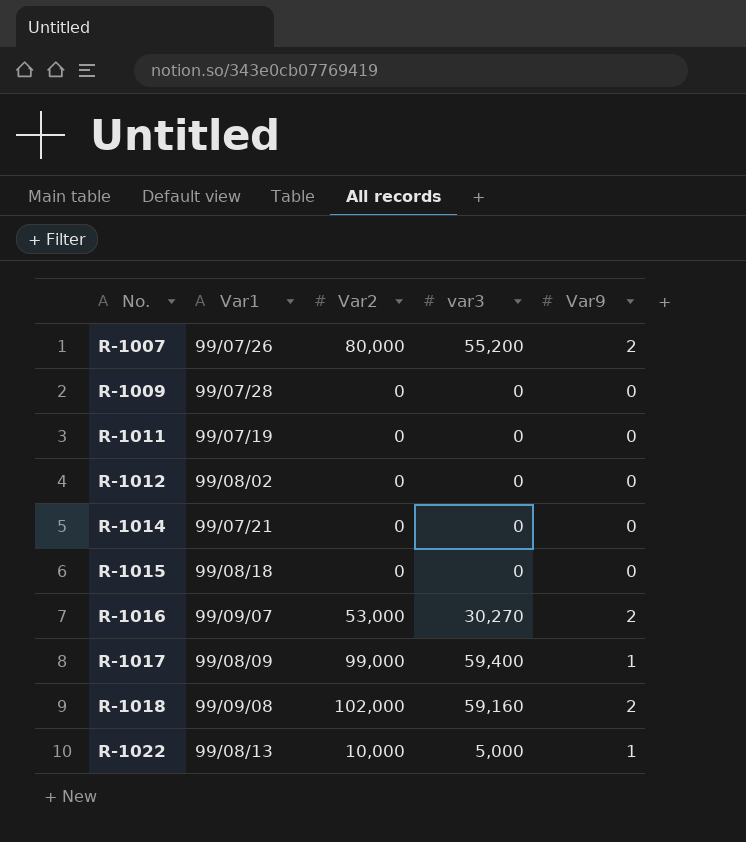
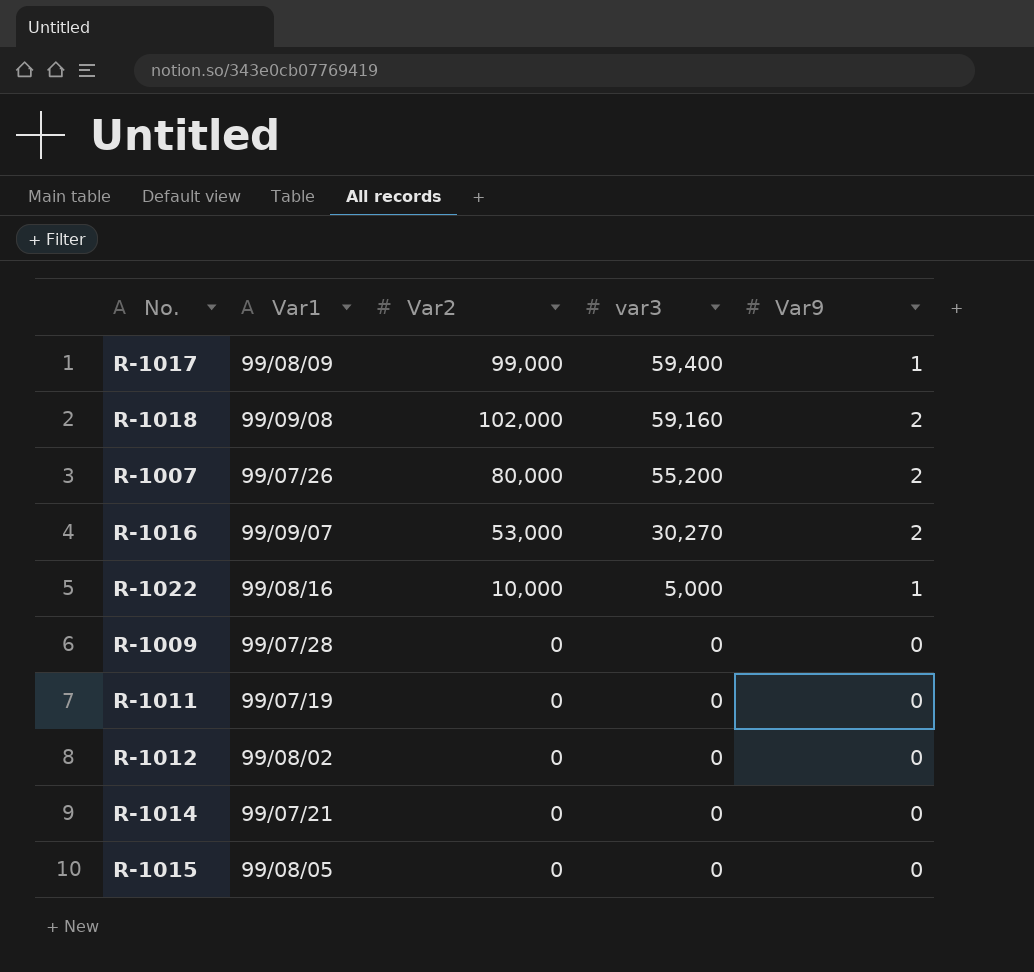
row order: No. ascending -> var3 descending
R-1022 | Var1: 99/08/13 -> 99/08/16
R-1015 | Var1: 99/08/18 -> 99/08/05

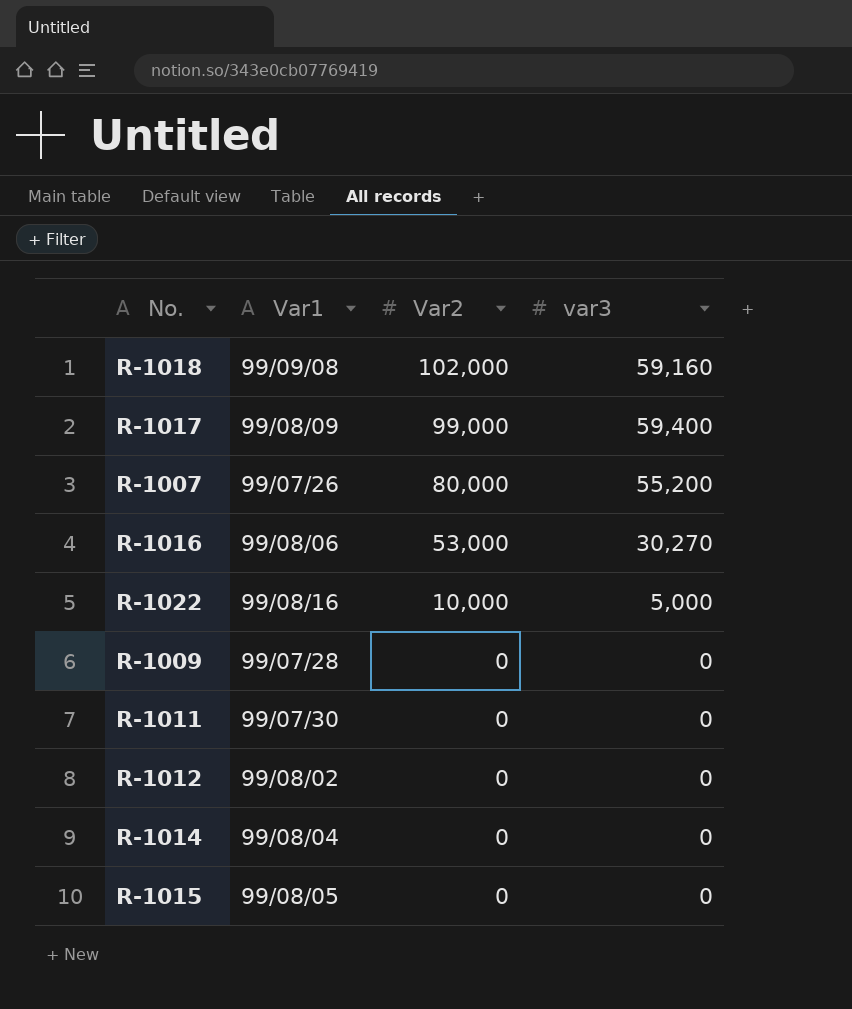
row order: var3 descending -> Var2 descending
column Var9 | position: 5 -> none
R-1016 | Var1: 99/09/07 -> 99/08/06
R-1011 | Var1: 99/07/19 -> 99/07/30
R-1014 | Var1: 99/07/21 -> 99/08/04

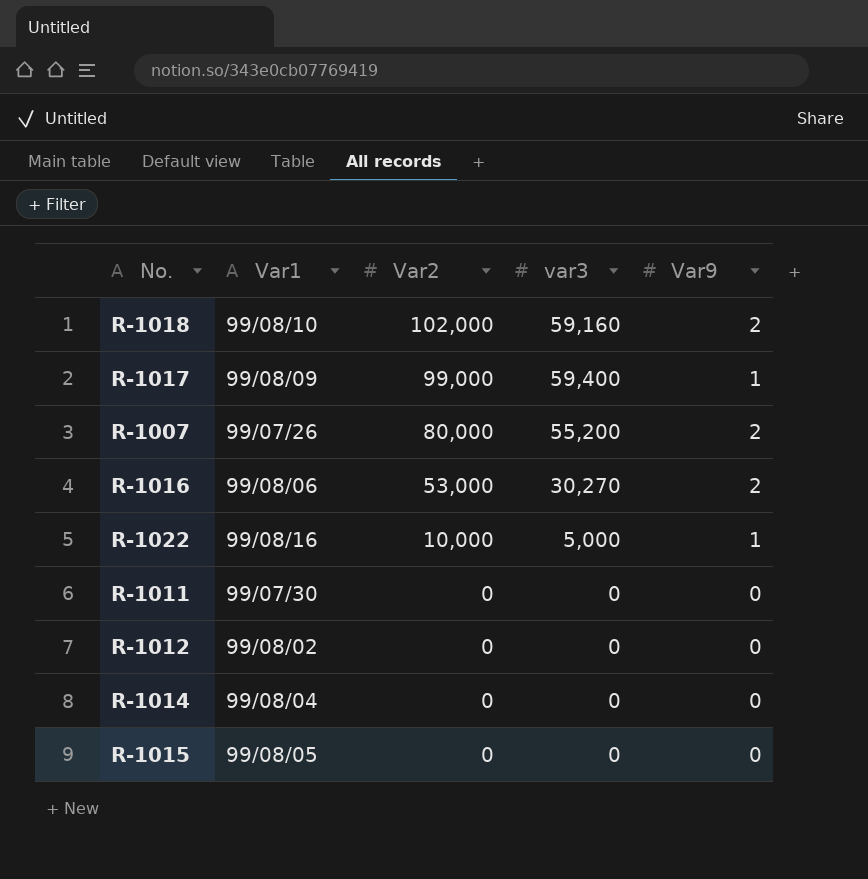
column Var9 | position: none -> 5
row R-1009: 99/07/28 | 0 | 0 -> none
R-1018 | Var1: 99/09/08 -> 99/08/10

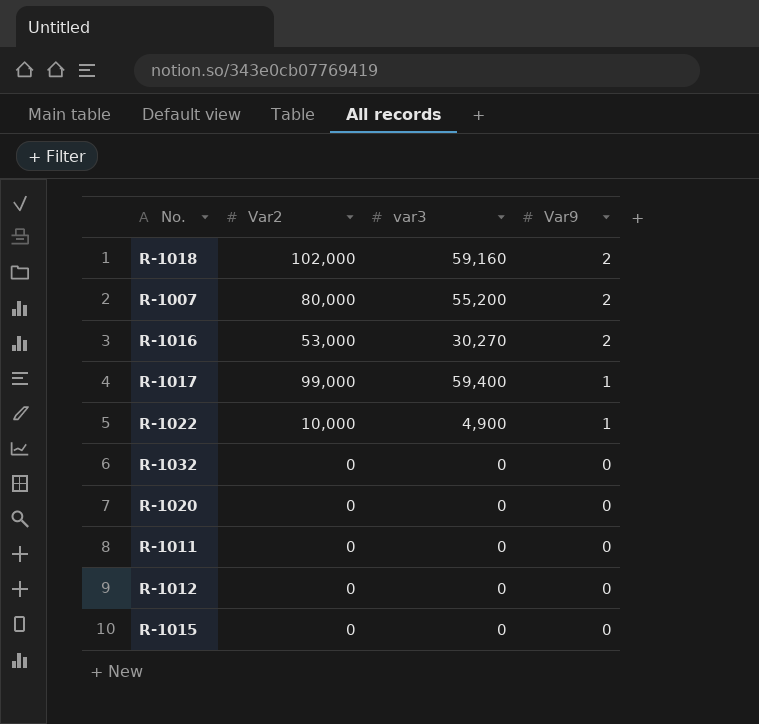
row order: Var2 descending -> Var9 descending
column Var1 | position: 2 -> none
row R-1014: 99/08/04 | 0 | 0 | 0 -> none
R-1022 | var3: 5,000 -> 4,900
row R-1032: none -> 0 | 0 | 0
row R-1020: none -> 0 | 0 | 0

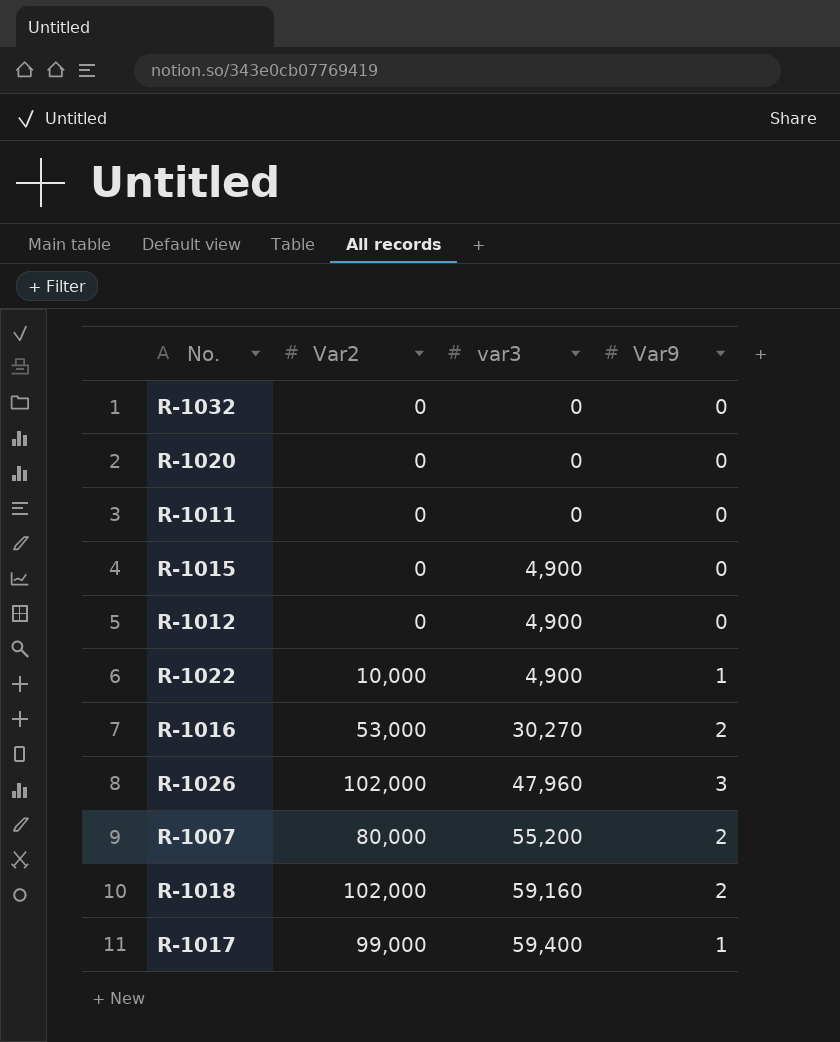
row order: Var9 descending -> var3 ascending
R-1015 | var3: 0 -> 4,900
R-1012 | var3: 0 -> 4,900
row R-1026: none -> 102,000 | 47,960 | 3

